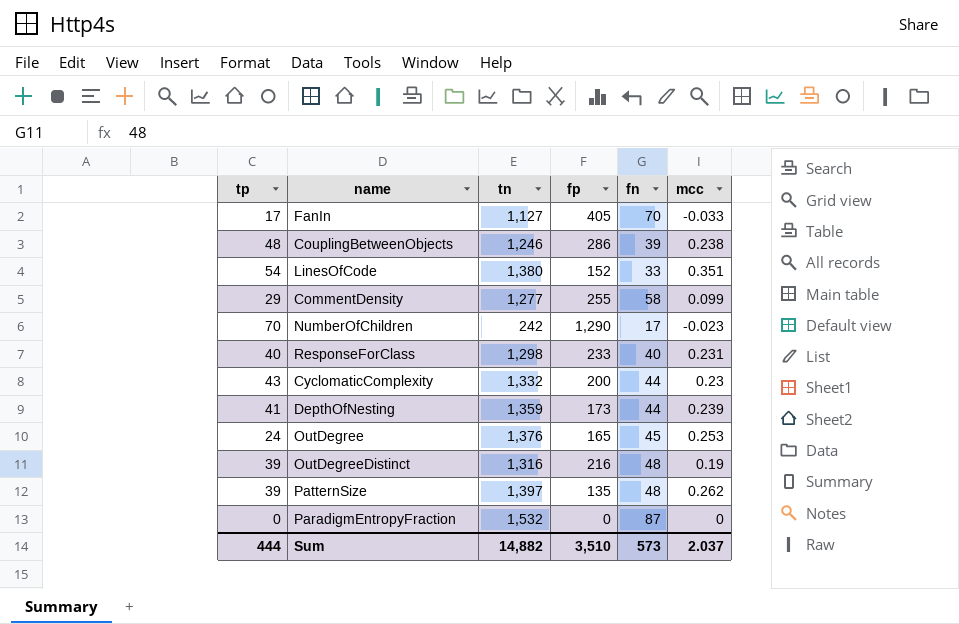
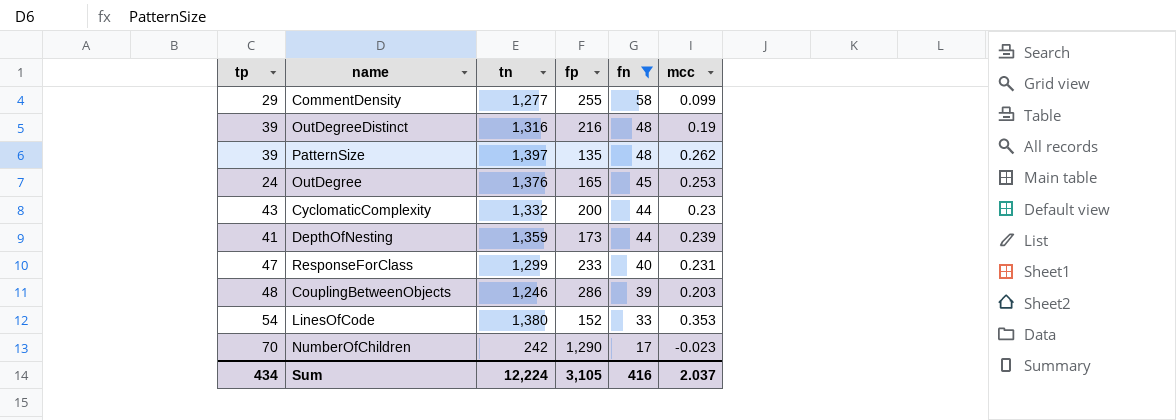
filter: none -> fn <= 58
row order: none -> fn descending
ResponseForClass | tp: 40 -> 47
ResponseForClass | tn: 1,298 -> 1,299
CouplingBetweenObjects | mcc: 0.238 -> 0.203
LinesOfCode | mcc: 0.351 -> 0.353
Sum | tp: 444 -> 434
Sum | tn: 14,882 -> 12,224
Sum | fp: 3,510 -> 3,105
Sum | fn: 573 -> 416

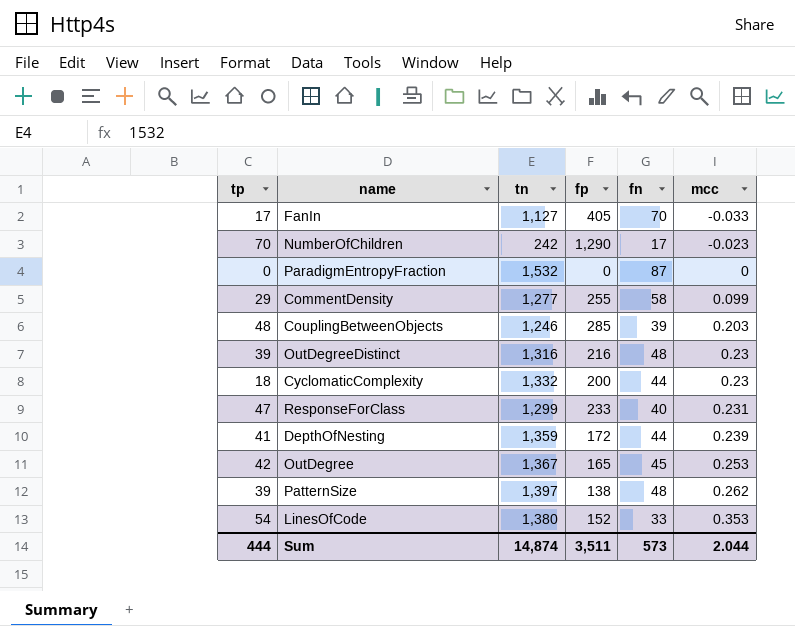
filter: fn <= 58 -> none
row order: fn descending -> mcc ascending
CouplingBetweenObjects | fp: 286 -> 285
OutDegreeDistinct | mcc: 0.19 -> 0.23
CyclomaticComplexity | tp: 43 -> 18
DepthOfNesting | fp: 173 -> 172
OutDegree | tp: 24 -> 42
OutDegree | tn: 1,376 -> 1,367
PatternSize | fp: 135 -> 138
Sum | tp: 434 -> 444
Sum | tn: 12,224 -> 14,874
Sum | fp: 3,105 -> 3,511
Sum | fn: 416 -> 573
Sum | mcc: 2.037 -> 2.044

